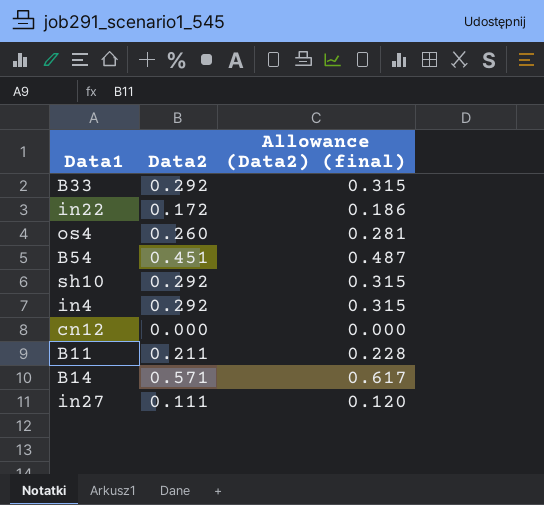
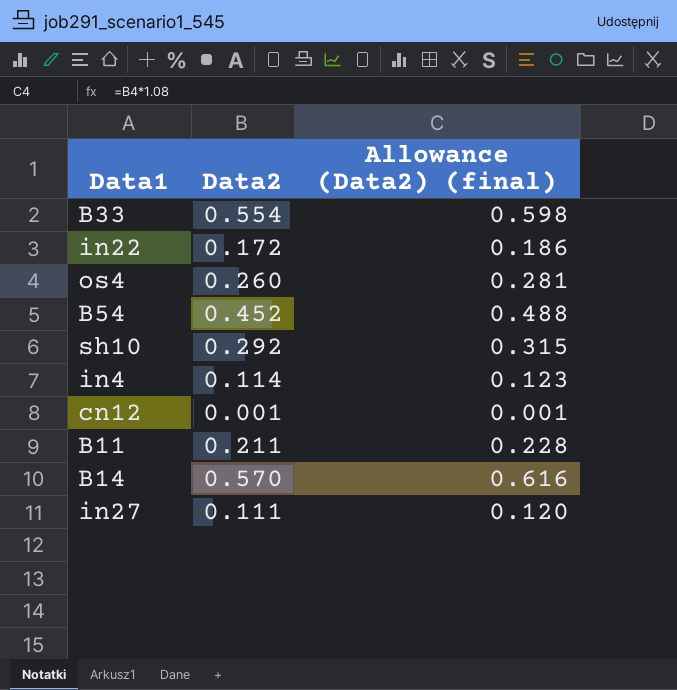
B33 | Data2: 0.292 -> 0.554
B33 | Allowance (Data2) (final): 0.315 -> 0.598
B54 | Data2: 0.451 -> 0.452
B54 | Allowance (Data2) (final): 0.487 -> 0.488
in4 | Data2: 0.292 -> 0.114
in4 | Allowance (Data2) (final): 0.315 -> 0.123
cn12 | Data2: 0.000 -> 0.001
cn12 | Allowance (Data2) (final): 0.000 -> 0.001
B14 | Data2: 0.571 -> 0.570
B14 | Allowance (Data2) (final): 0.617 -> 0.616

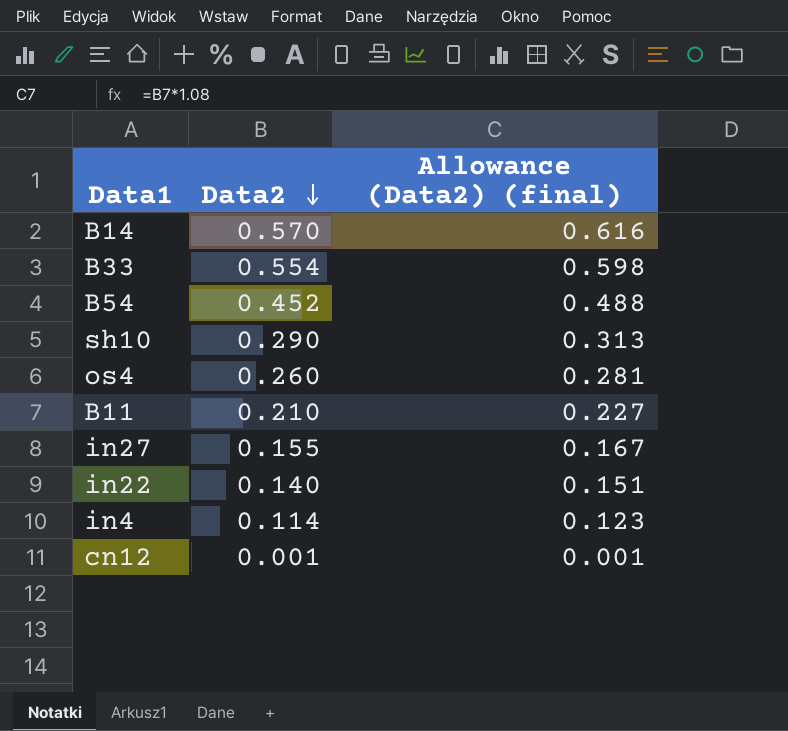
row order: none -> Data2 descending
sh10 | Data2: 0.292 -> 0.290
sh10 | Allowance (Data2) (final): 0.315 -> 0.313
B11 | Data2: 0.211 -> 0.210
B11 | Allowance (Data2) (final): 0.228 -> 0.227
in27 | Data2: 0.111 -> 0.155
in27 | Allowance (Data2) (final): 0.120 -> 0.167
in22 | Data2: 0.172 -> 0.140
in22 | Allowance (Data2) (final): 0.186 -> 0.151

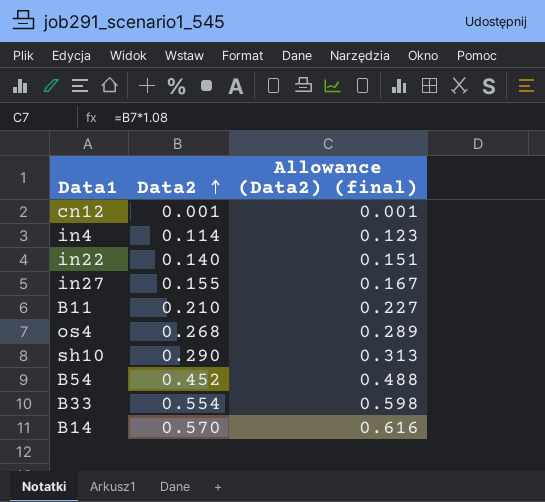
row order: Data2 descending -> Data2 ascending
os4 | Data2: 0.260 -> 0.268
os4 | Allowance (Data2) (final): 0.281 -> 0.289

